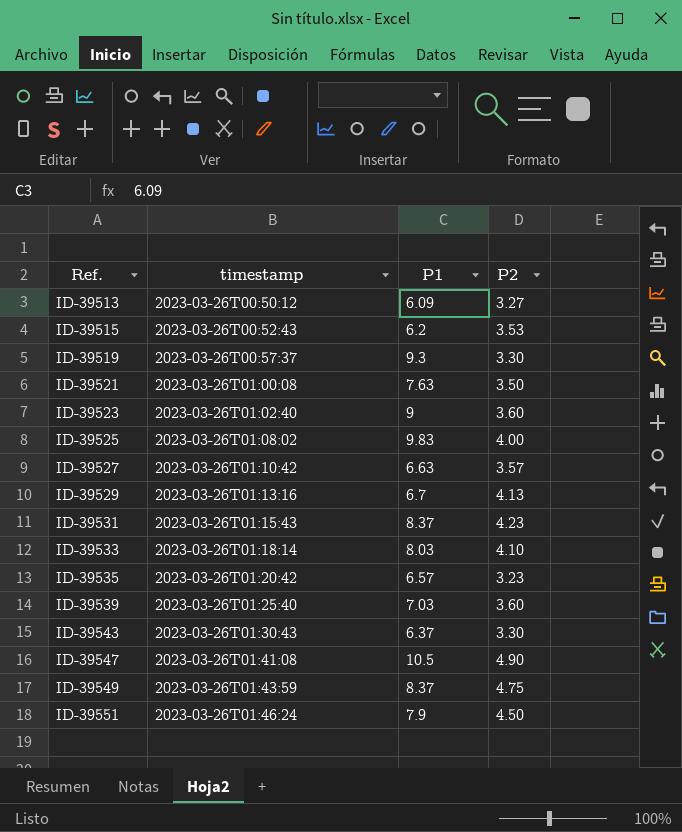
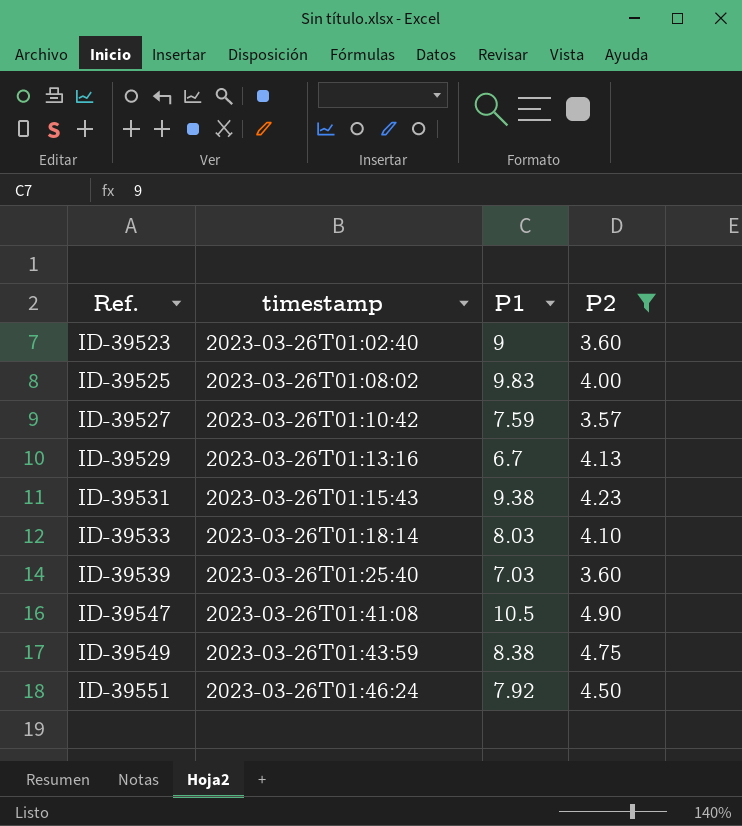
filter: none -> P2 >= 3.57
ID-39527 | P1: 6.63 -> 7.59
ID-39531 | P1: 8.37 -> 9.38
ID-39549 | P1: 8.37 -> 8.38
ID-39551 | P1: 7.9 -> 7.92

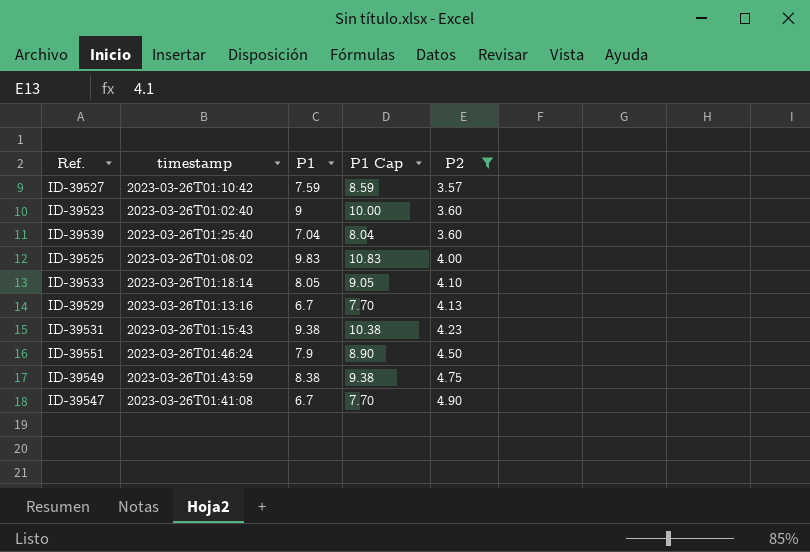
row order: Ref. ascending -> P2 ascending
column P1 Cap | formula: none -> [P1] + 1
ID-39539 | P1: 7.03 -> 7.04
ID-39533 | P1: 8.03 -> 8.05
ID-39551 | P1: 7.92 -> 7.9
ID-39547 | P1: 10.5 -> 6.7

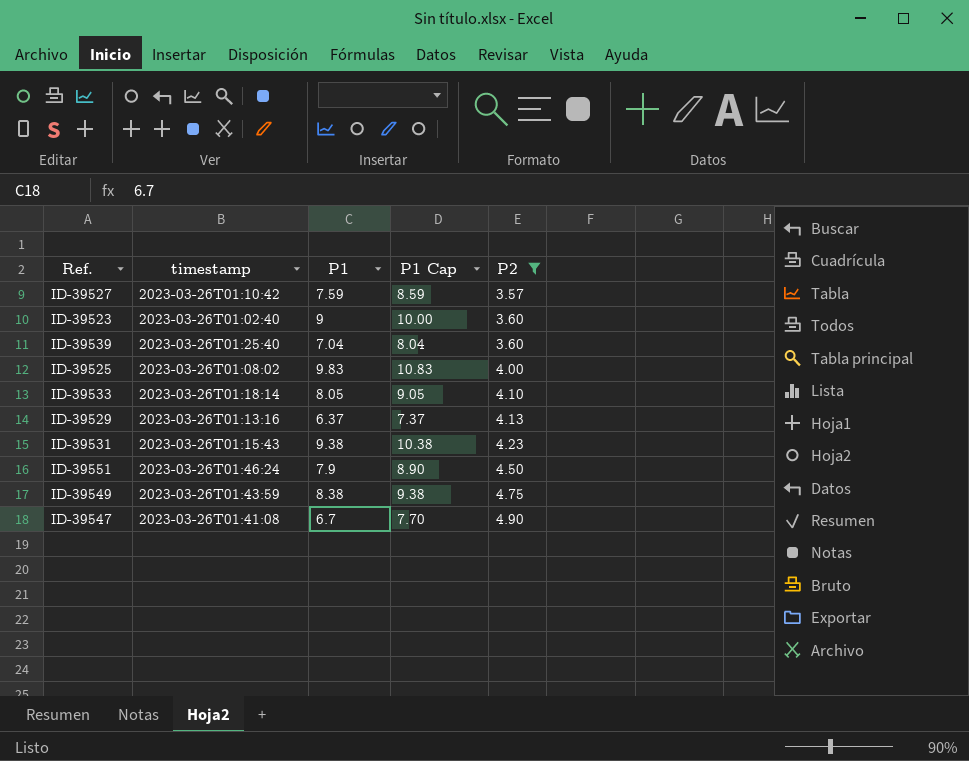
ID-39529 | P1: 6.7 -> 6.37
ID-39529 | P1 Cap: 7.70 -> 7.37

